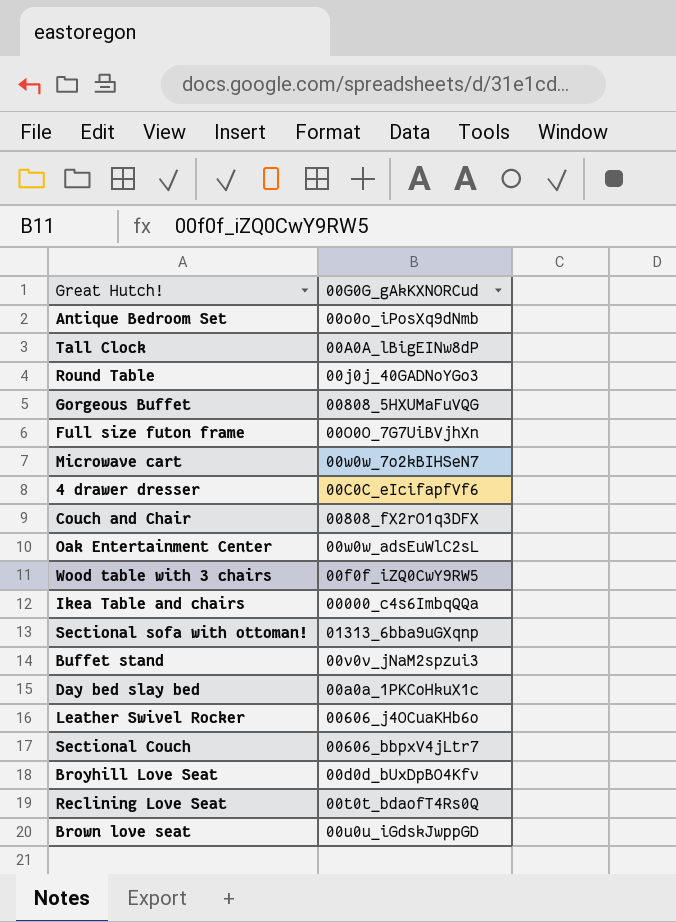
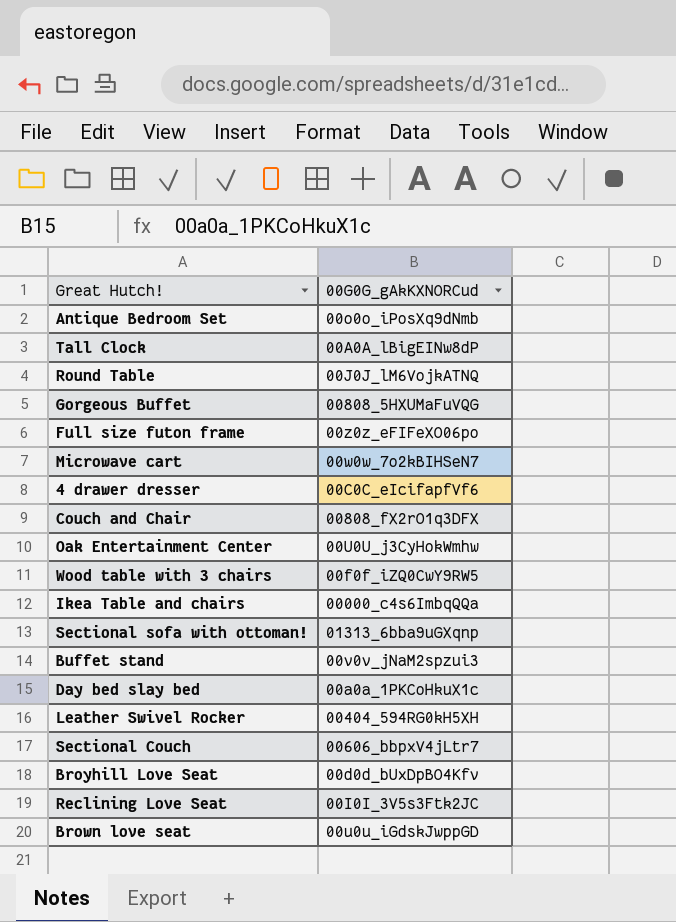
Round Table | 00G0G_gAkKXNORCud: 00j0j_40GADNoYGo3 -> 00J0J_lM6VojkATNQ
Full size futon frame | 00G0G_gAkKXNORCud: 00O0O_7G7UiBVjhXn -> 00z0z_eFIFeXO06po
Oak Entertainment Center | 00G0G_gAkKXNORCud: 00w0w_adsEuWlC2sL -> 00U0U_j3CyHokWmhw
Leather Swivel Rocker | 00G0G_gAkKXNORCud: 00606_j4OCuaKHb6o -> 00404_594RG0kH5XH
Reclining Love Seat | 00G0G_gAkKXNORCud: 00t0t_bdaofT4Rs0Q -> 00I0I_3V5s3Ftk2JC

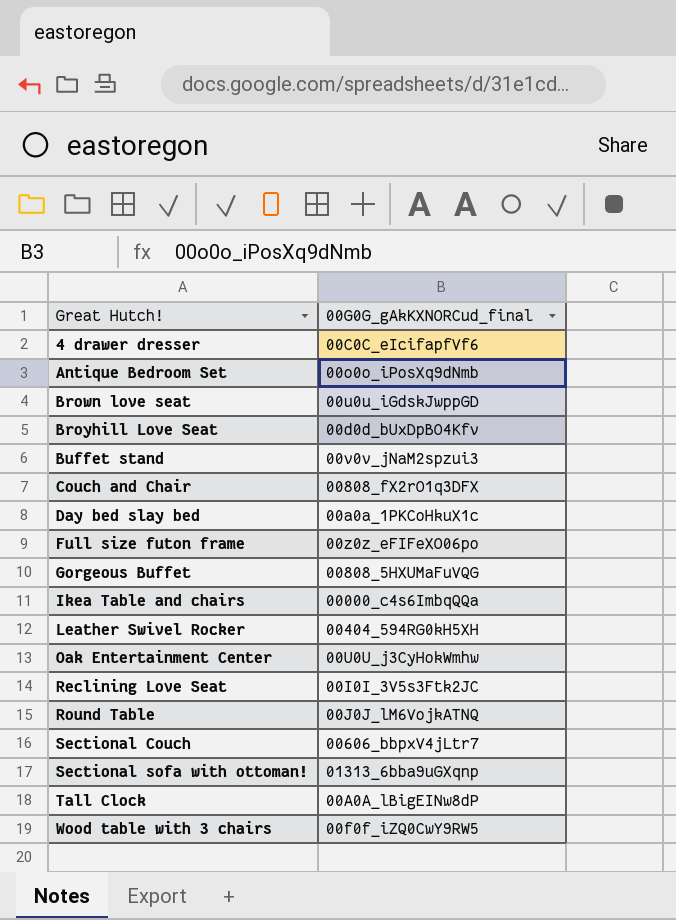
row order: none -> Great Hutch! ascending
column name: 00G0G_gAkKXNORCud -> 00G0G_gAkKXNORCud_final
row Microwave cart: 00w0w_7o2kBIHSeN7 -> none

